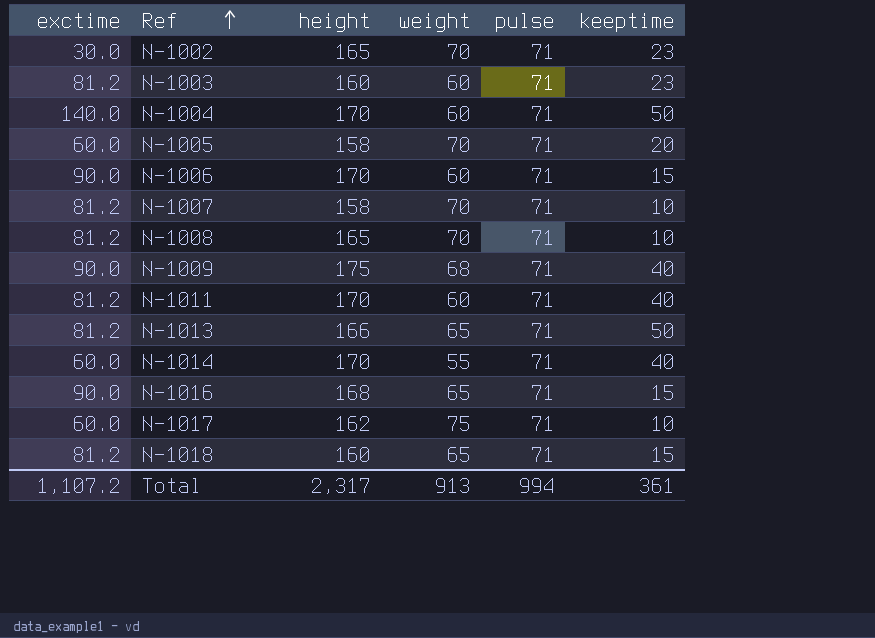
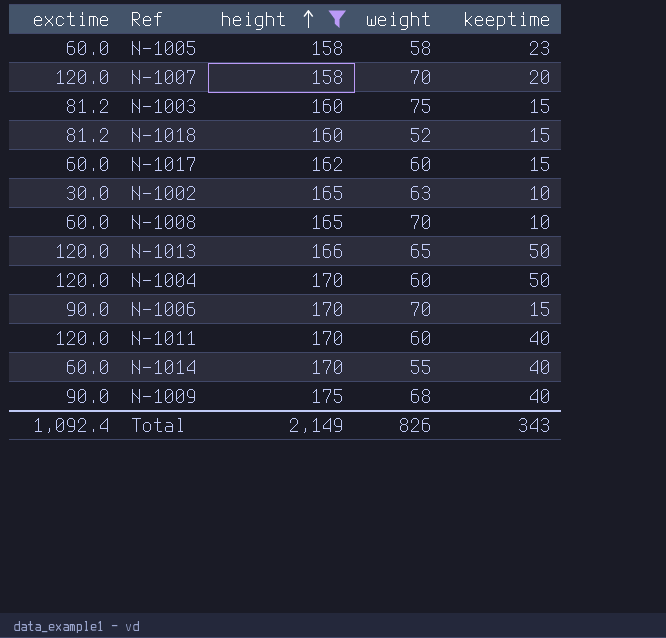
filter: none -> height != 168
row order: Ref ascending -> height ascending
column pulse | position: 5 -> none
N-1005 | weight: 70 -> 58
N-1005 | keeptime: 20 -> 23
N-1007 | exctime: 81.2 -> 120.0
N-1007 | keeptime: 10 -> 20
N-1003 | weight: 60 -> 75
N-1003 | keeptime: 23 -> 15
N-1018 | weight: 65 -> 52
N-1017 | weight: 75 -> 60
N-1017 | keeptime: 10 -> 15
N-1002 | weight: 70 -> 63
N-1002 | keeptime: 23 -> 10
N-1008 | exctime: 81.2 -> 60.0
N-1013 | exctime: 81.2 -> 120.0
N-1004 | exctime: 140.0 -> 120.0
N-1006 | weight: 60 -> 70
N-1011 | exctime: 81.2 -> 120.0
Total | exctime: 1,107.2 -> 1,092.4
Total | height: 2,317 -> 2,149
Total | weight: 913 -> 826
Total | keeptime: 361 -> 343

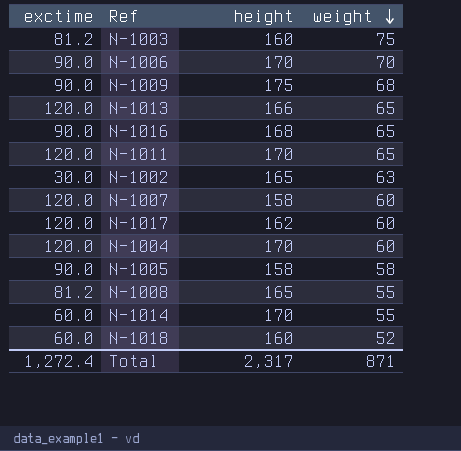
filter: height != 168 -> none
row order: height ascending -> weight descending
column keeptime | position: 5 -> none
N-1011 | weight: 60 -> 65
N-1007 | weight: 70 -> 60
N-1017 | exctime: 60.0 -> 120.0
N-1005 | exctime: 60.0 -> 90.0
N-1008 | exctime: 60.0 -> 81.2
N-1008 | weight: 70 -> 55
N-1018 | exctime: 81.2 -> 60.0
Total | exctime: 1,092.4 -> 1,272.4
Total | height: 2,149 -> 2,317
Total | weight: 826 -> 871

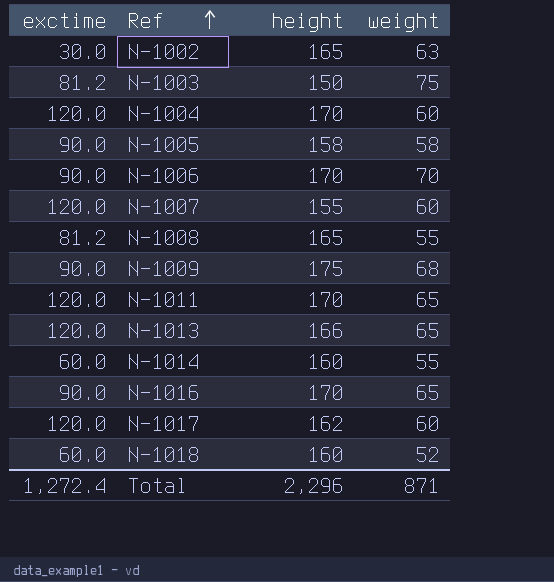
row order: weight descending -> Ref ascending
N-1003 | height: 160 -> 150
N-1007 | height: 158 -> 155
N-1014 | height: 170 -> 160
N-1016 | height: 168 -> 170
Total | height: 2,317 -> 2,296

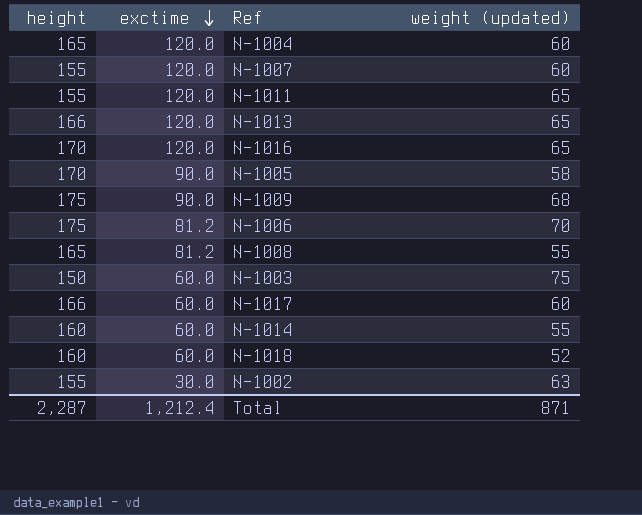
row order: Ref ascending -> exctime descending
column height | position: 3 -> 1
column name: weight -> weight (updated)
N-1004 | height: 170 -> 165
N-1011 | height: 170 -> 155
N-1016 | exctime: 90.0 -> 120.0
N-1005 | height: 158 -> 170
N-1006 | height: 170 -> 175
N-1006 | exctime: 90.0 -> 81.2
N-1003 | exctime: 81.2 -> 60.0
N-1017 | height: 162 -> 166
N-1017 | exctime: 120.0 -> 60.0
N-1002 | height: 165 -> 155
Total | height: 2,296 -> 2,287
Total | exctime: 1,272.4 -> 1,212.4

